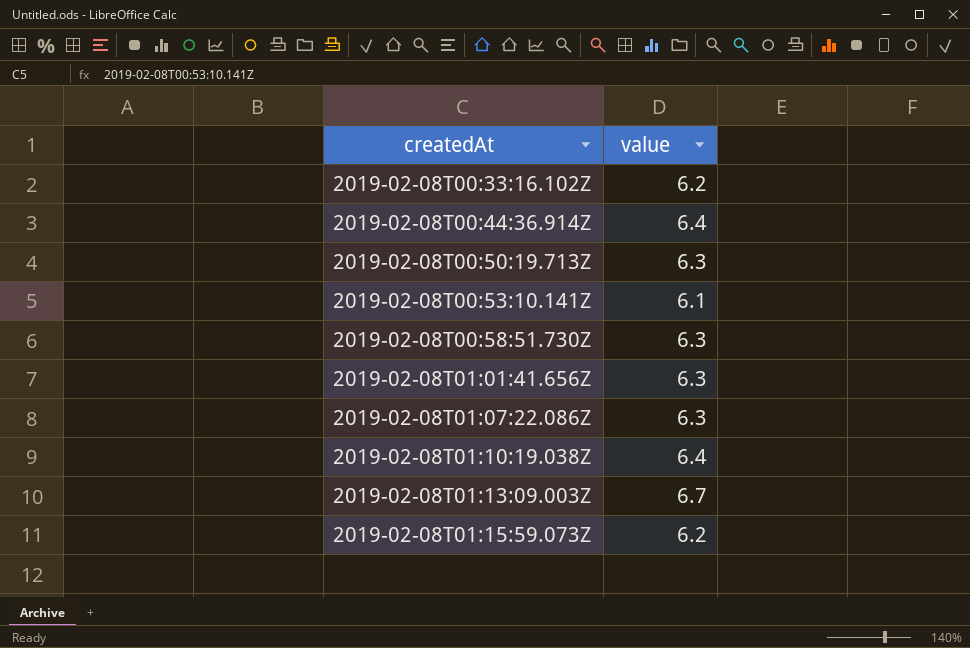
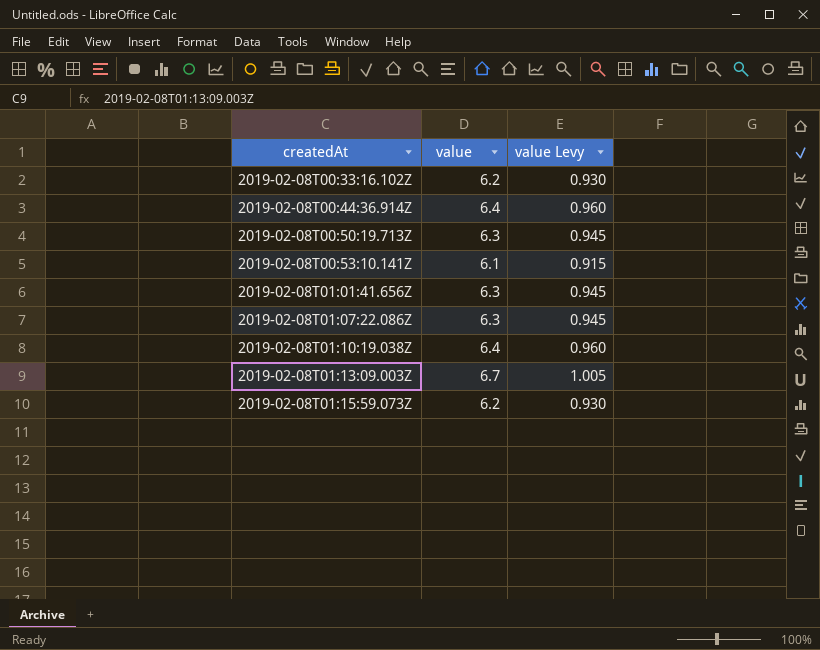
column value Levy | formula: none -> [value] * 0.15
row 2019-02-08T00:58:51.730Z: 6.3 -> none

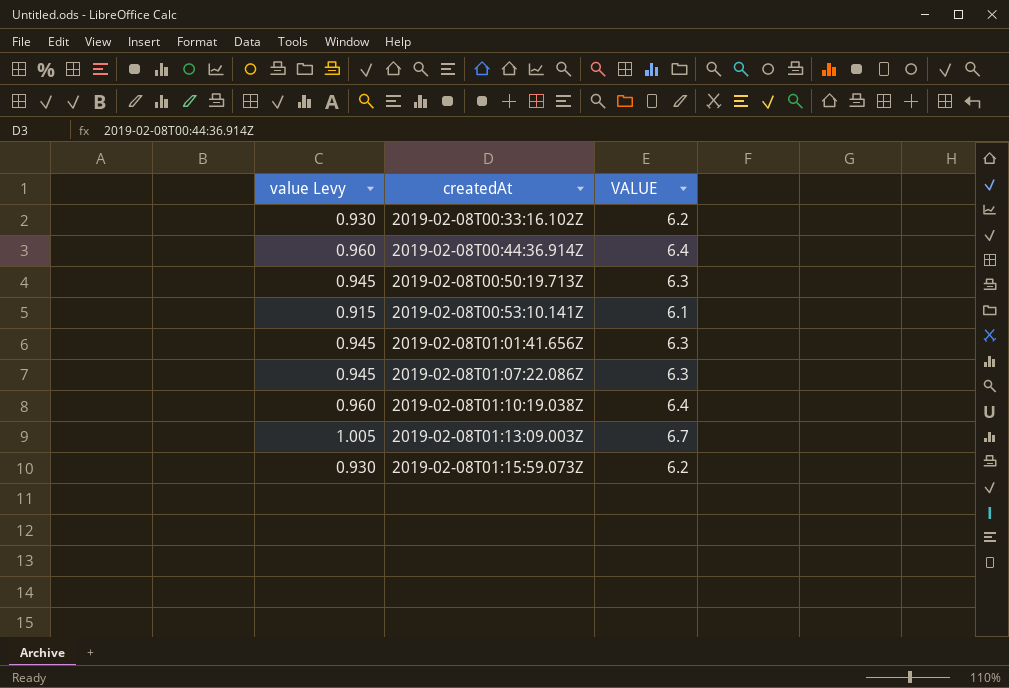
column value Levy | position: 3 -> 1
column name: value -> VALUE

